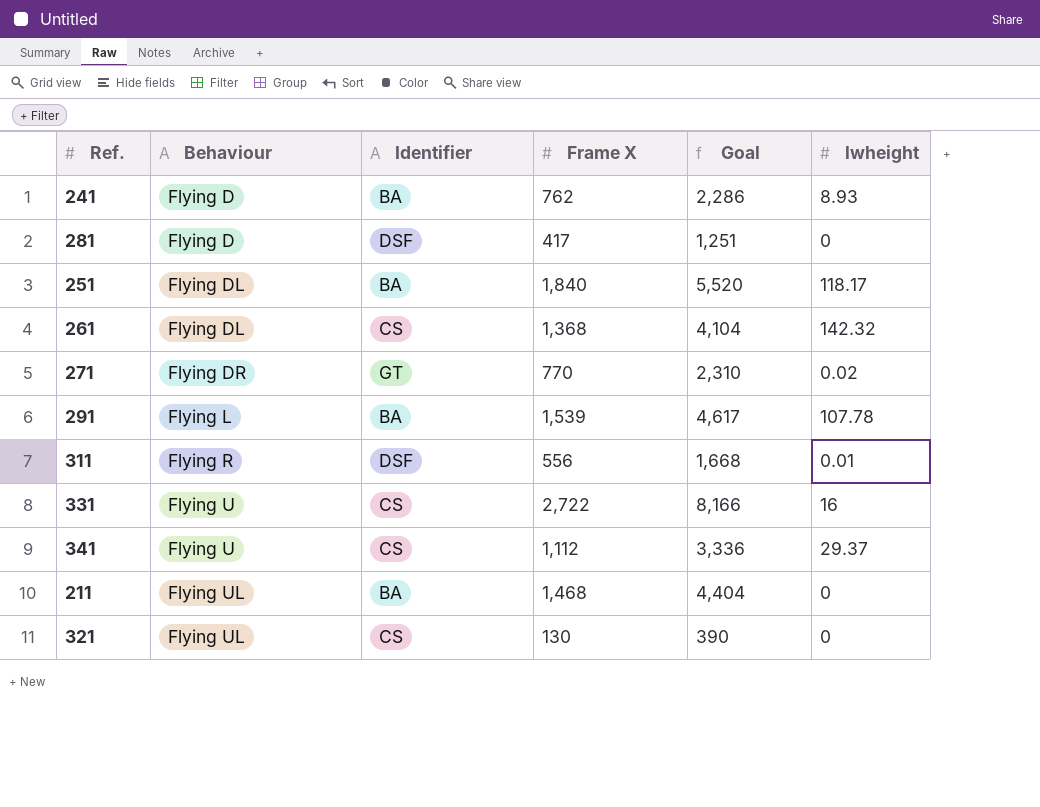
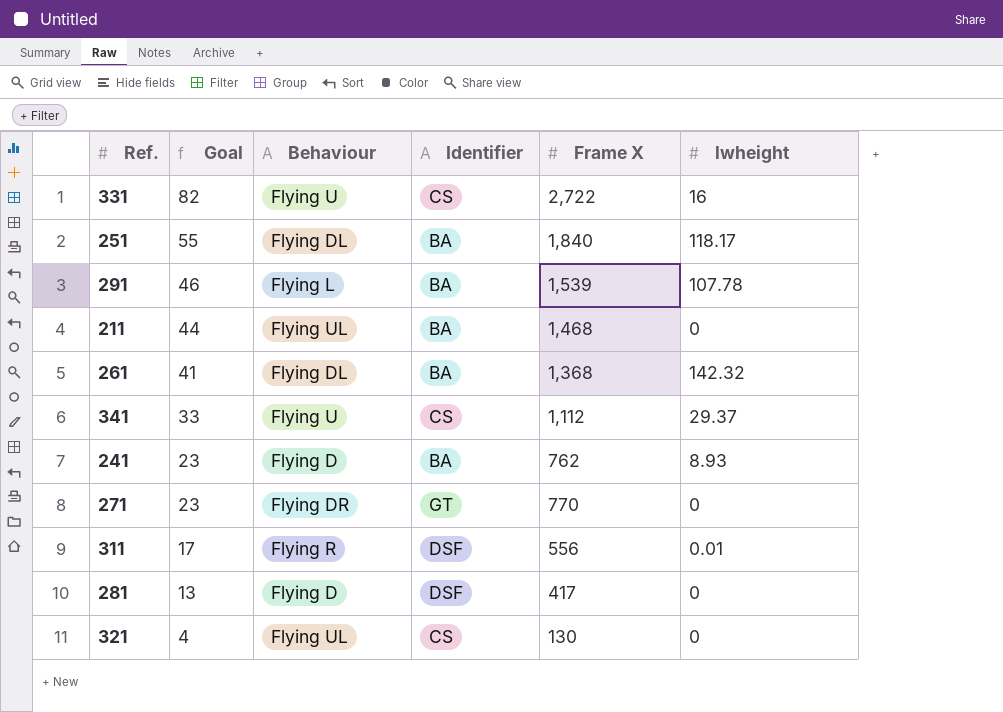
row order: Behaviour ascending -> Goal descending
column Goal | formula: [Frame X] * 3 -> [Frame X] * 0.03
column Goal | position: 5 -> 2
261 | Identifier: CS -> BA
271 | lwheight: 0.02 -> 0

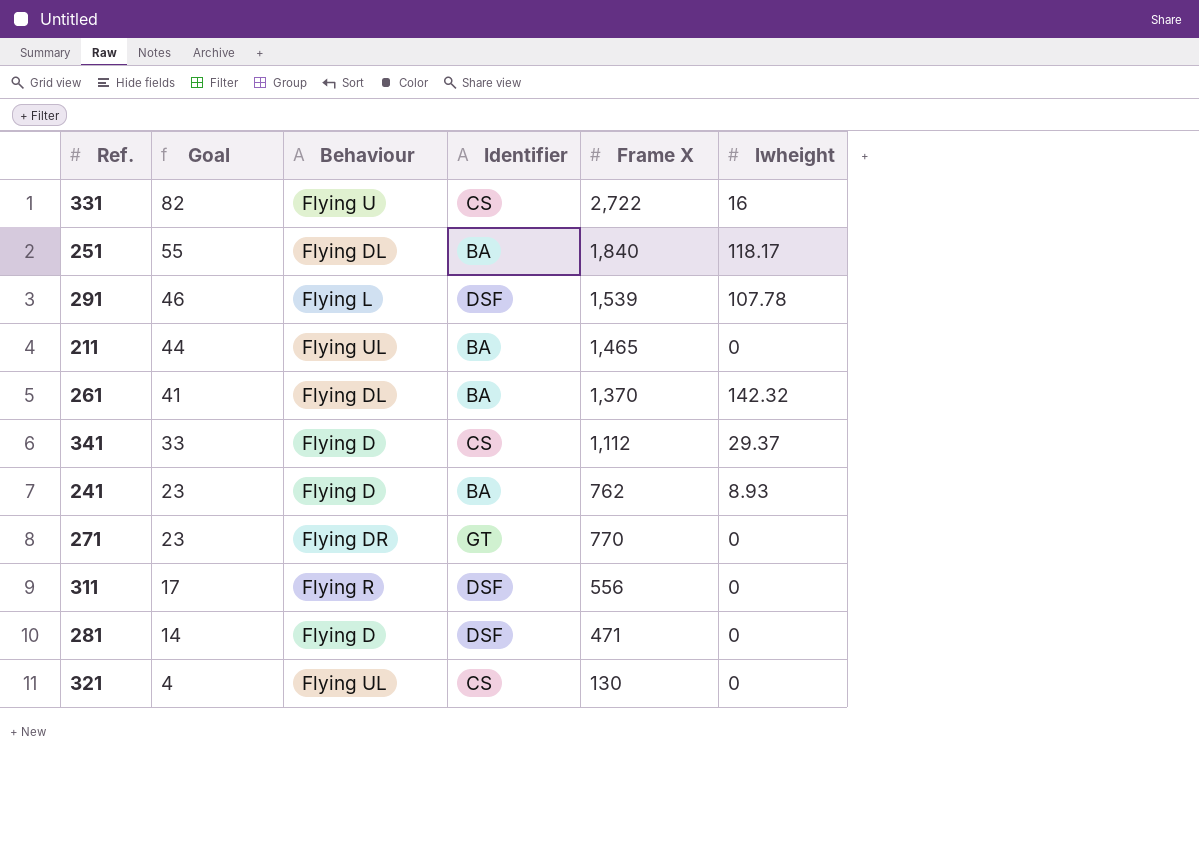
291 | Identifier: BA -> DSF
211 | Frame X: 1,468 -> 1,465
261 | Frame X: 1,368 -> 1,370
341 | Behaviour: Flying U -> Flying D
311 | lwheight: 0.01 -> 0
281 | Goal: 13 -> 14
281 | Frame X: 417 -> 471

